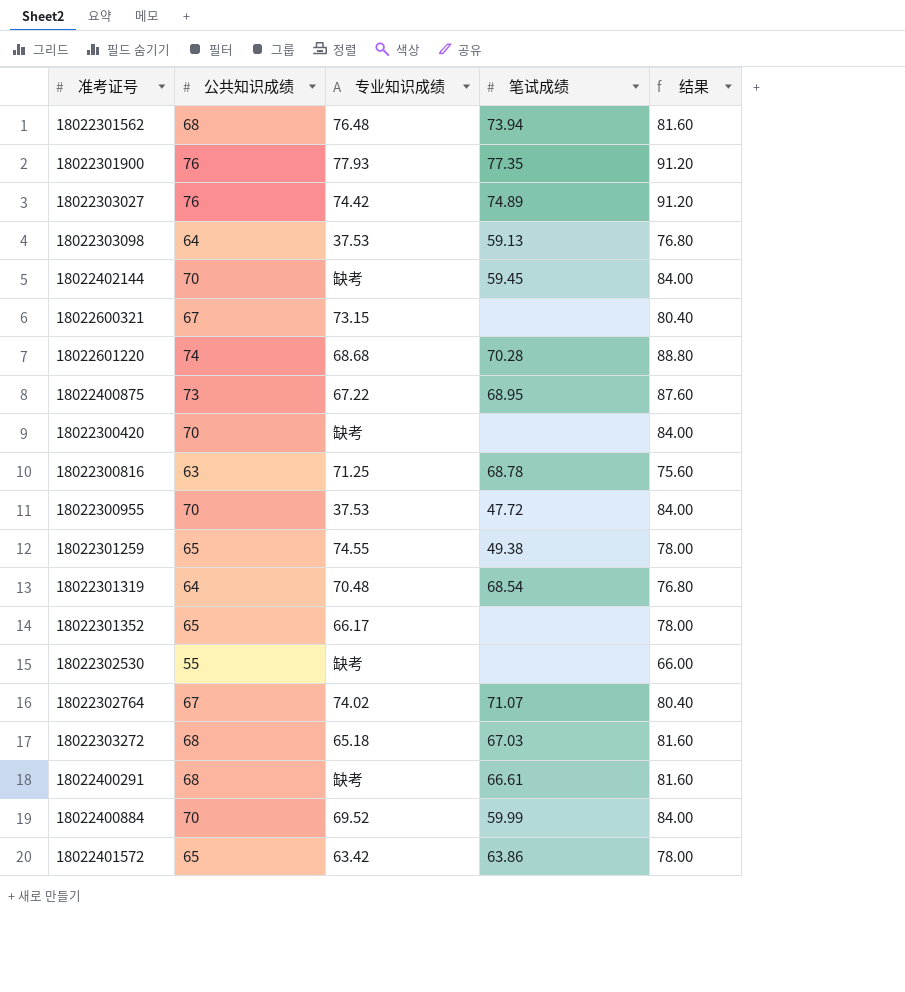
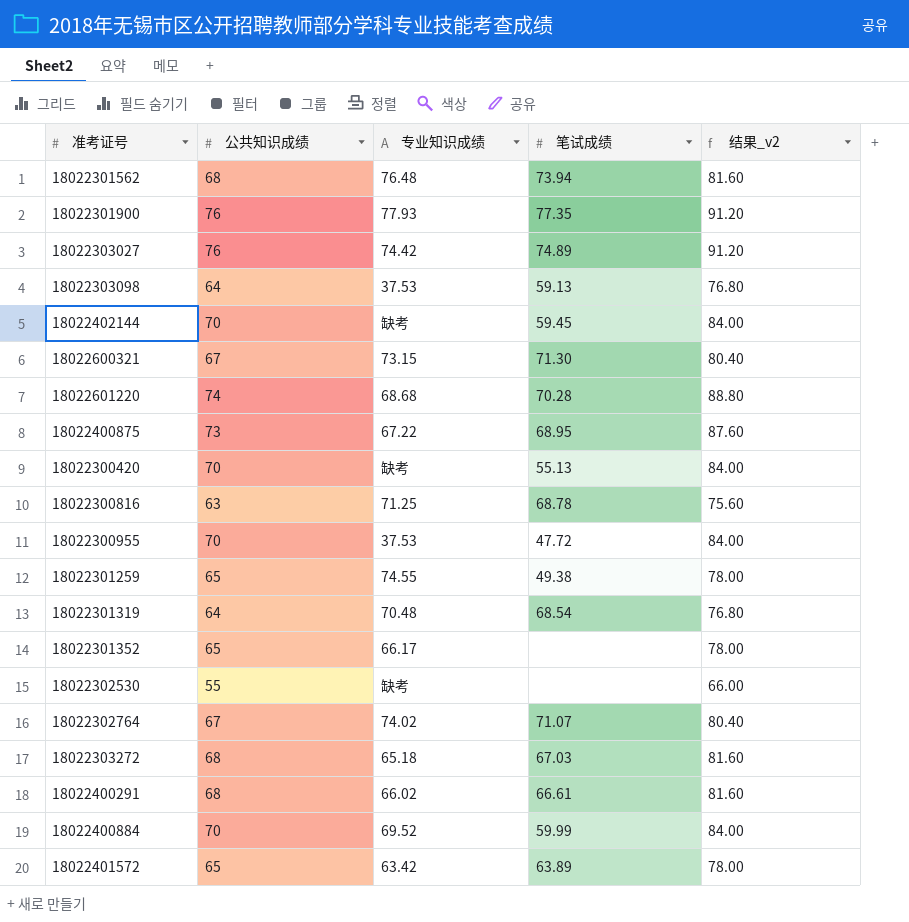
column name: 结果 -> 结果_v2
18022600321 | 笔试成绩: none -> 71.30
18022300420 | 笔试成绩: none -> 55.13
18022400291 | 专业知识成绩: 缺考 -> 66.02
18022401572 | 笔试成绩: 63.86 -> 63.89

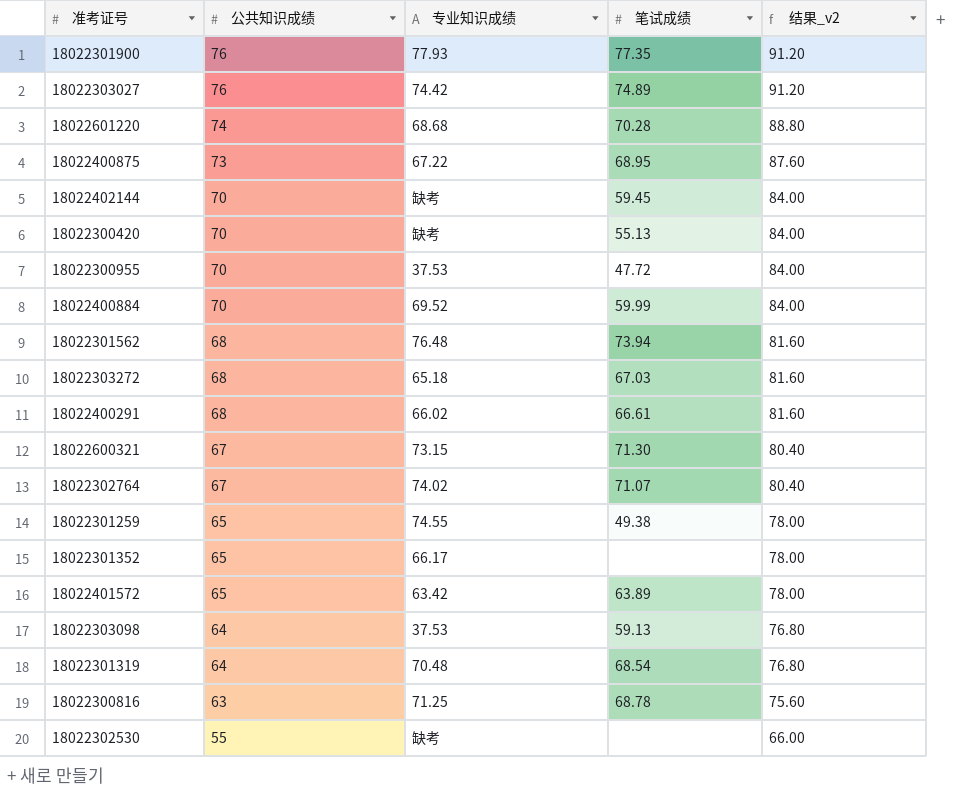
row order: none -> 公共知识成绩 descending

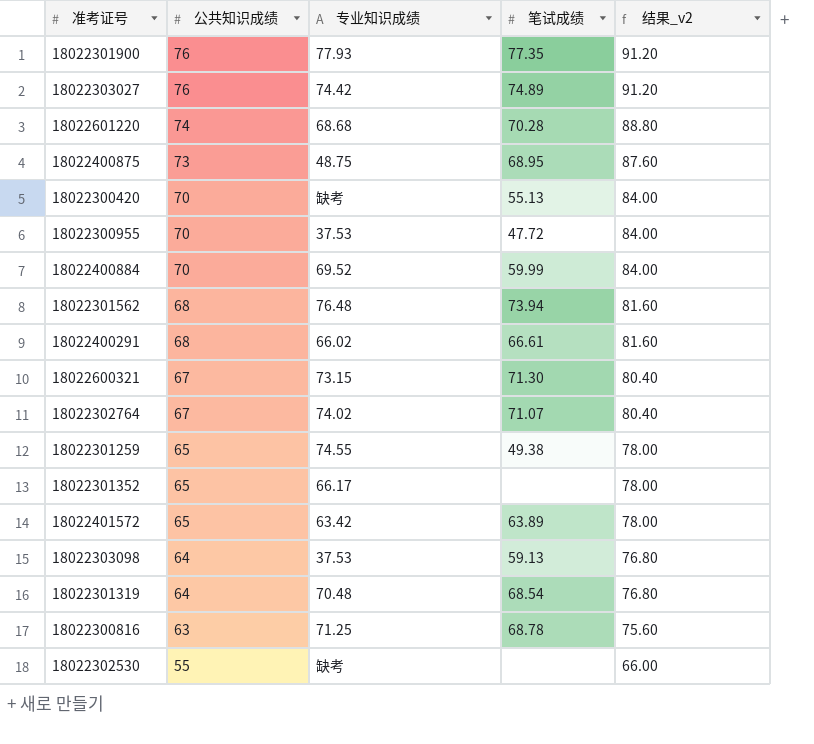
row 18022402144: 70 | 缺考 | 59.45 | 84.00 -> none
row 18022303272: 68 | 65.18 | 67.03 | 81.60 -> none
18022400875 | 专业知识成绩: 67.22 -> 48.75

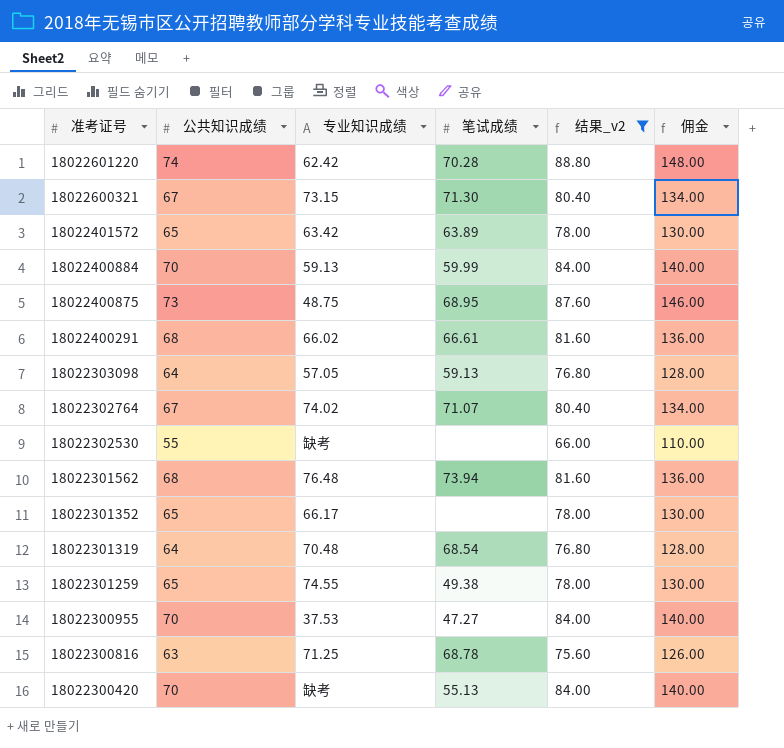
filter: none -> 结果_v2 != 91.20
row order: 公共知识成绩 descending -> 准考证号 descending
column 佣金 | formula: none -> [公共知识成绩] * 2
18022601220 | 专业知识成绩: 68.68 -> 62.42
18022400884 | 专业知识成绩: 69.52 -> 59.13
18022303098 | 专业知识成绩: 37.53 -> 57.05
18022300955 | 笔试成绩: 47.72 -> 47.27

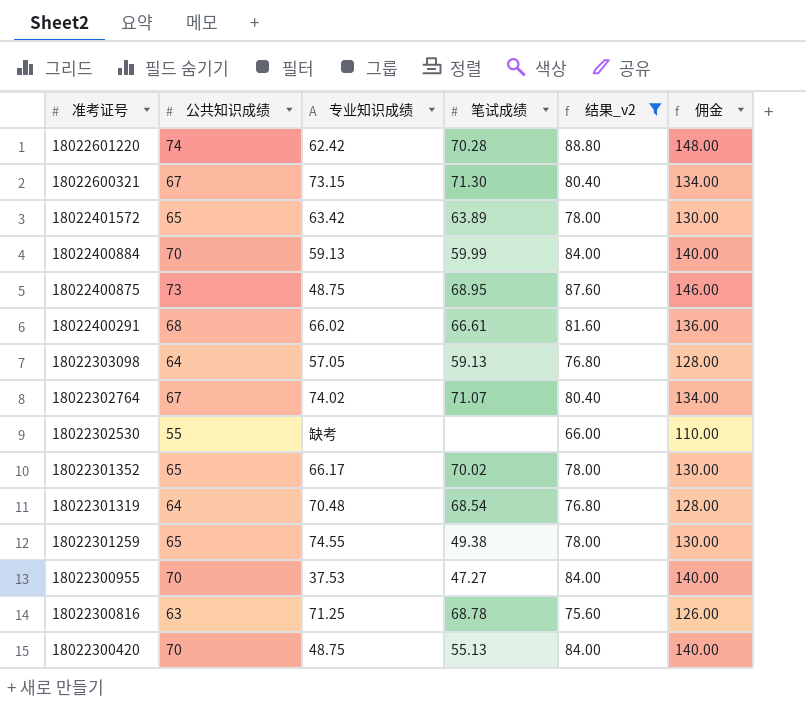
row 18022301562: 68 | 76.48 | 73.94 | 81.60 | 136.00 -> none
18022301352 | 笔试成绩: none -> 70.02
18022300420 | 专业知识成绩: 缺考 -> 48.75

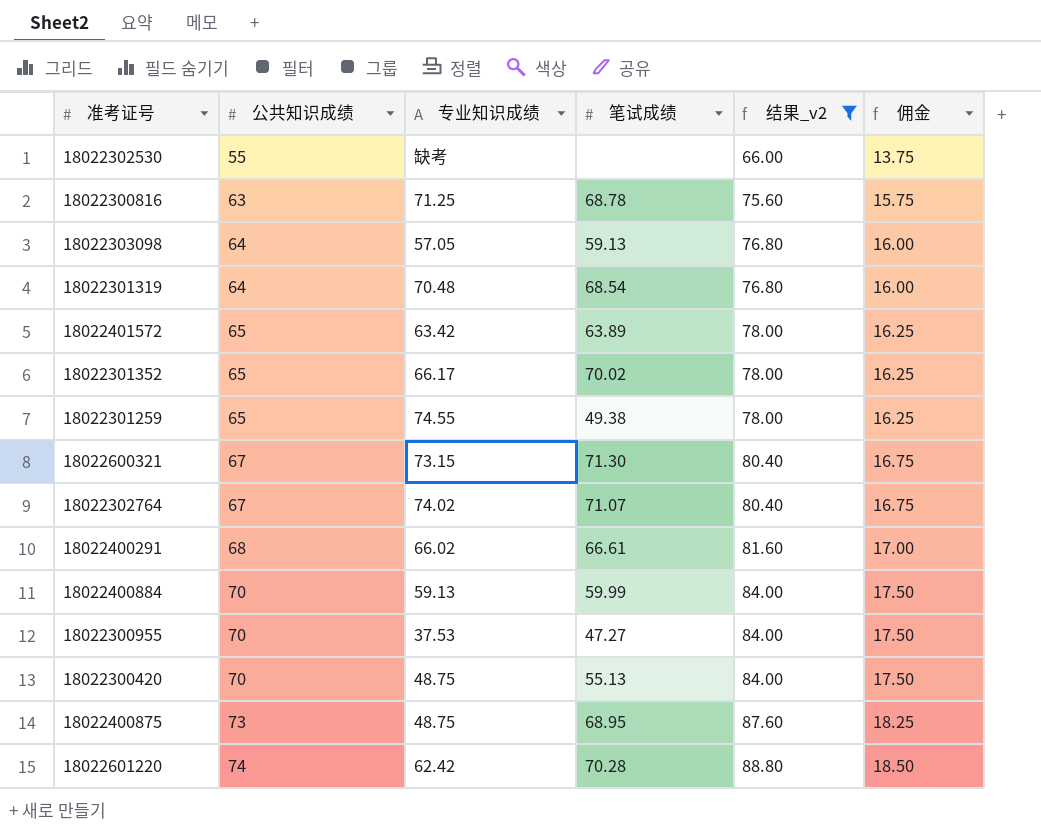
row order: 准考证号 descending -> 公共知识成绩 ascending
column 佣金 | formula: [公共知识成绩] * 2 -> [公共知识成绩] * 0.25

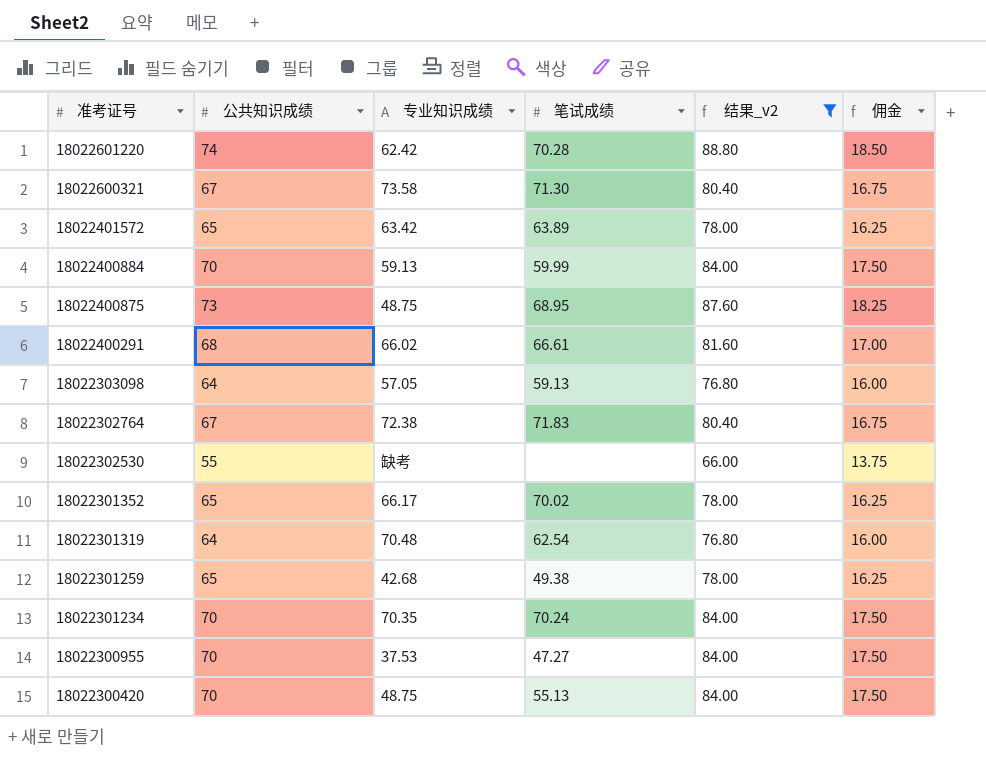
row order: 公共知识成绩 ascending -> 准考证号 descending
row 18022300816: 63 | 71.25 | 68.78 | 75.60 | 15.75 -> none
18022600321 | 专业知识成绩: 73.15 -> 73.58
18022302764 | 专业知识成绩: 74.02 -> 72.38
18022302764 | 笔试成绩: 71.07 -> 71.83
18022301319 | 笔试成绩: 68.54 -> 62.54
18022301259 | 专业知识成绩: 74.55 -> 42.68
row 18022301234: none -> 70 | 70.35 | 70.24 | 84.00 | 17.50

